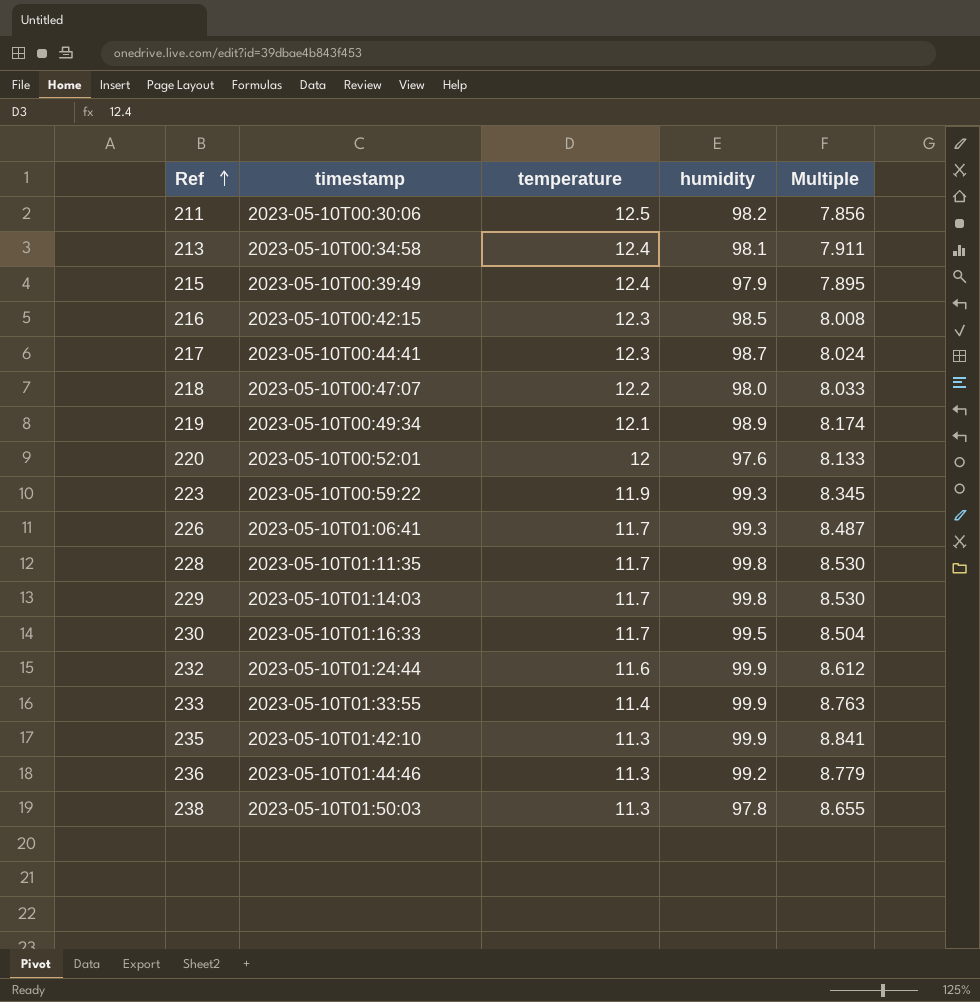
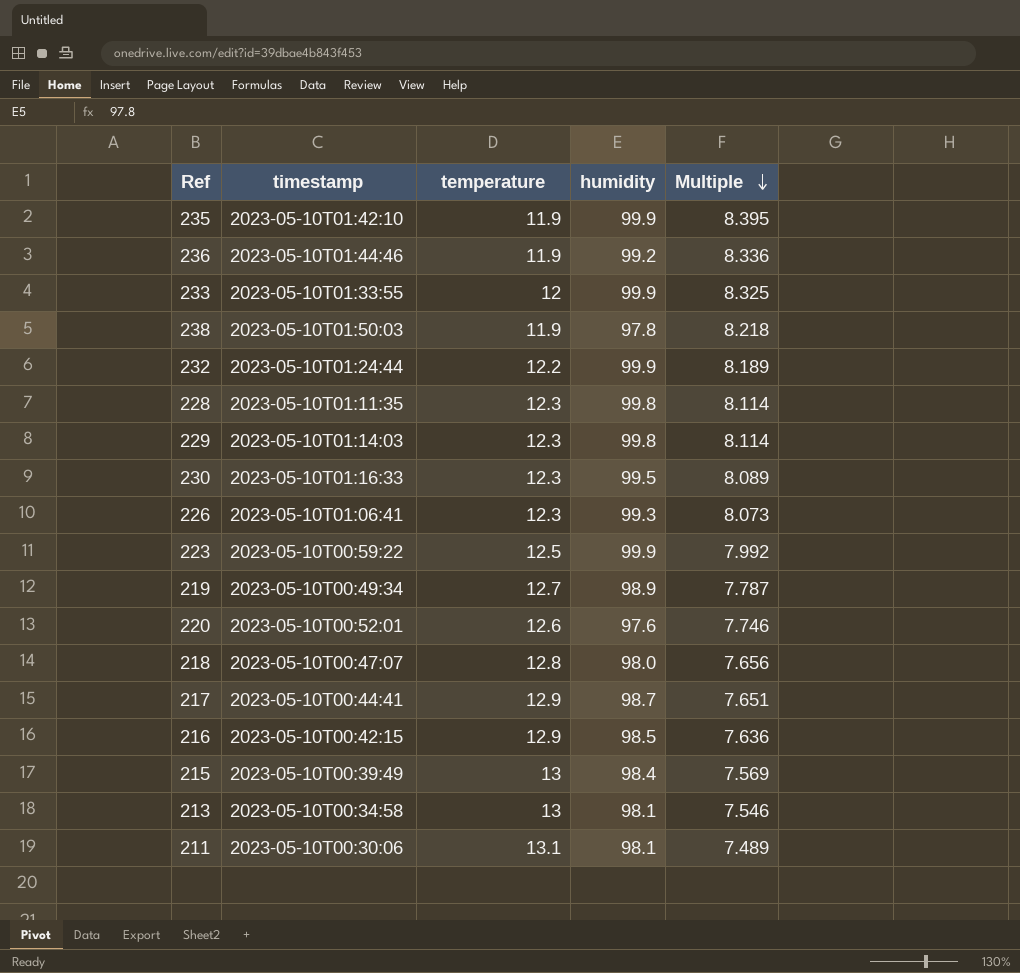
row order: Ref ascending -> Multiple descending
235 | temperature: 11.3 -> 11.9
235 | Multiple: 8.841 -> 8.395
236 | temperature: 11.3 -> 11.9
236 | Multiple: 8.779 -> 8.336
233 | temperature: 11.4 -> 12
233 | Multiple: 8.763 -> 8.325
238 | temperature: 11.3 -> 11.9
238 | Multiple: 8.655 -> 8.218
232 | temperature: 11.6 -> 12.2
232 | Multiple: 8.612 -> 8.189
228 | temperature: 11.7 -> 12.3
228 | Multiple: 8.530 -> 8.114
229 | temperature: 11.7 -> 12.3
229 | Multiple: 8.530 -> 8.114
230 | temperature: 11.7 -> 12.3
230 | Multiple: 8.504 -> 8.089
226 | temperature: 11.7 -> 12.3
226 | Multiple: 8.487 -> 8.073
223 | temperature: 11.9 -> 12.5
223 | humidity: 99.3 -> 99.9
223 | Multiple: 8.345 -> 7.992
219 | temperature: 12.1 -> 12.7
219 | Multiple: 8.174 -> 7.787
220 | temperature: 12 -> 12.6
220 | Multiple: 8.133 -> 7.746
218 | temperature: 12.2 -> 12.8
218 | Multiple: 8.033 -> 7.656
217 | temperature: 12.3 -> 12.9
217 | Multiple: 8.024 -> 7.651
216 | temperature: 12.3 -> 12.9
216 | Multiple: 8.008 -> 7.636
215 | temperature: 12.4 -> 13
215 | humidity: 97.9 -> 98.4
215 | Multiple: 7.895 -> 7.569
213 | temperature: 12.4 -> 13
213 | Multiple: 7.911 -> 7.546
211 | temperature: 12.5 -> 13.1
211 | humidity: 98.2 -> 98.1
211 | Multiple: 7.856 -> 7.489

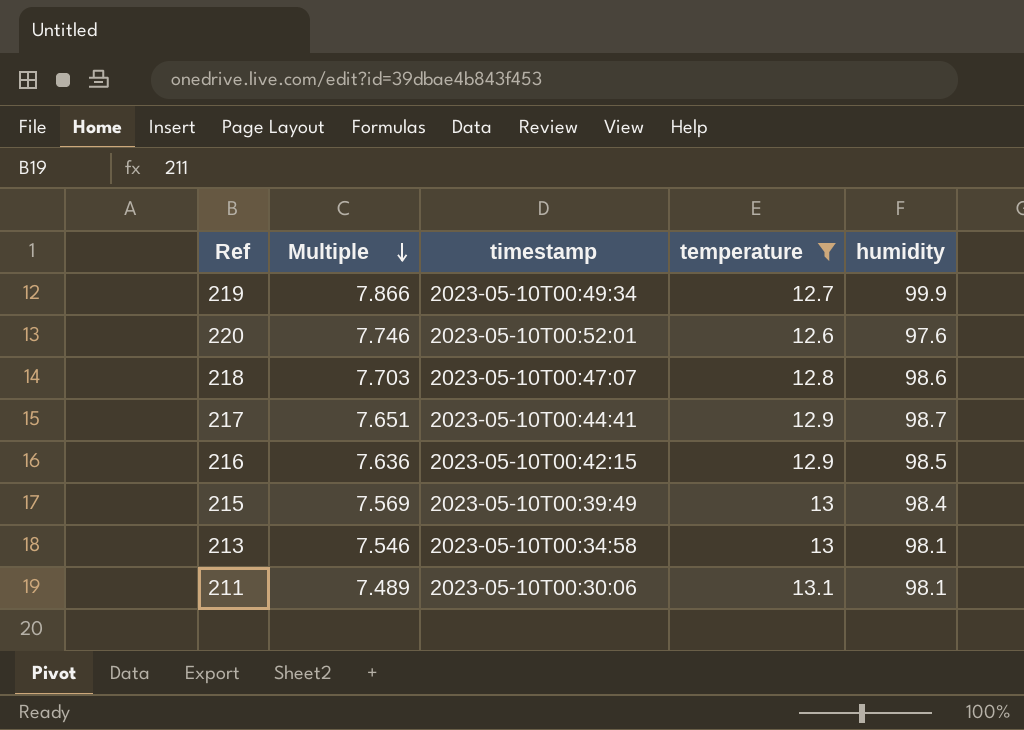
filter: none -> temperature >= 12.6
column Multiple | position: 5 -> 2
219 | Multiple: 7.787 -> 7.866
219 | humidity: 98.9 -> 99.9
218 | Multiple: 7.656 -> 7.703
218 | humidity: 98.0 -> 98.6

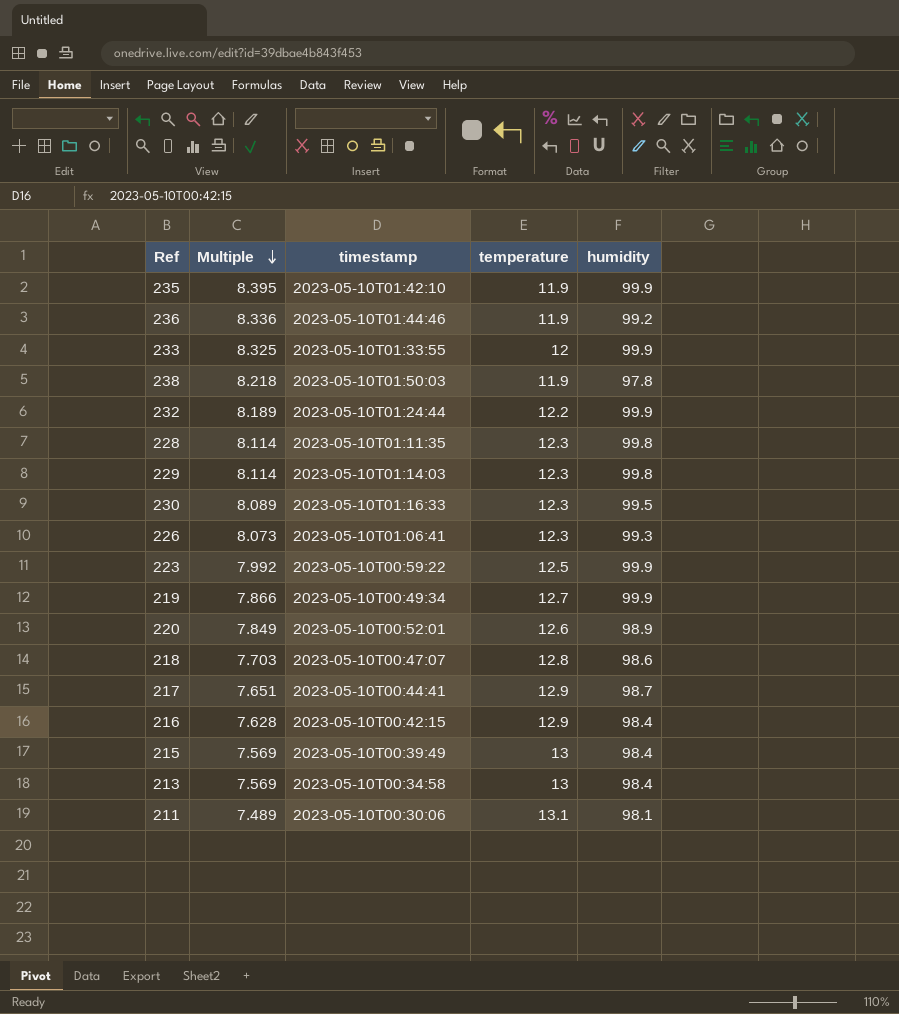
filter: temperature >= 12.6 -> none
220 | Multiple: 7.746 -> 7.849
220 | humidity: 97.6 -> 98.9
216 | Multiple: 7.636 -> 7.628
216 | humidity: 98.5 -> 98.4
213 | Multiple: 7.546 -> 7.569
213 | humidity: 98.1 -> 98.4

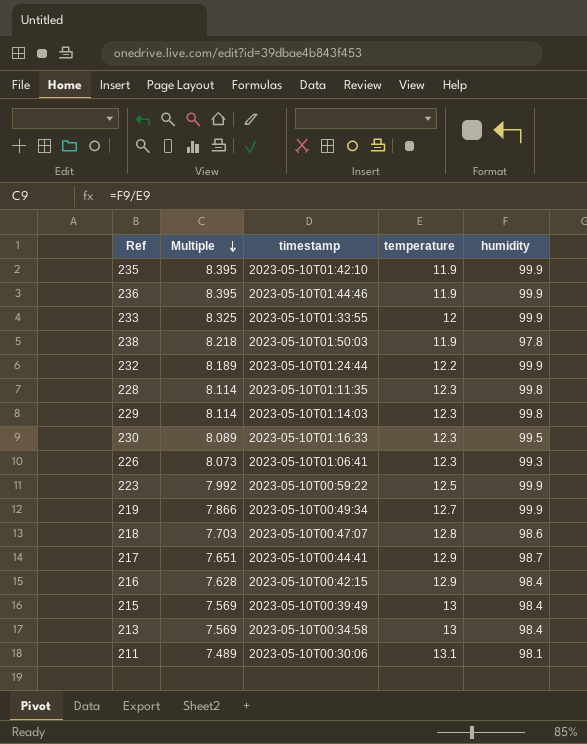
row 220: 7.849 | 2023-05-10T00:52:01 | 12.6 | 98.9 -> none
236 | Multiple: 8.336 -> 8.395
236 | humidity: 99.2 -> 99.9

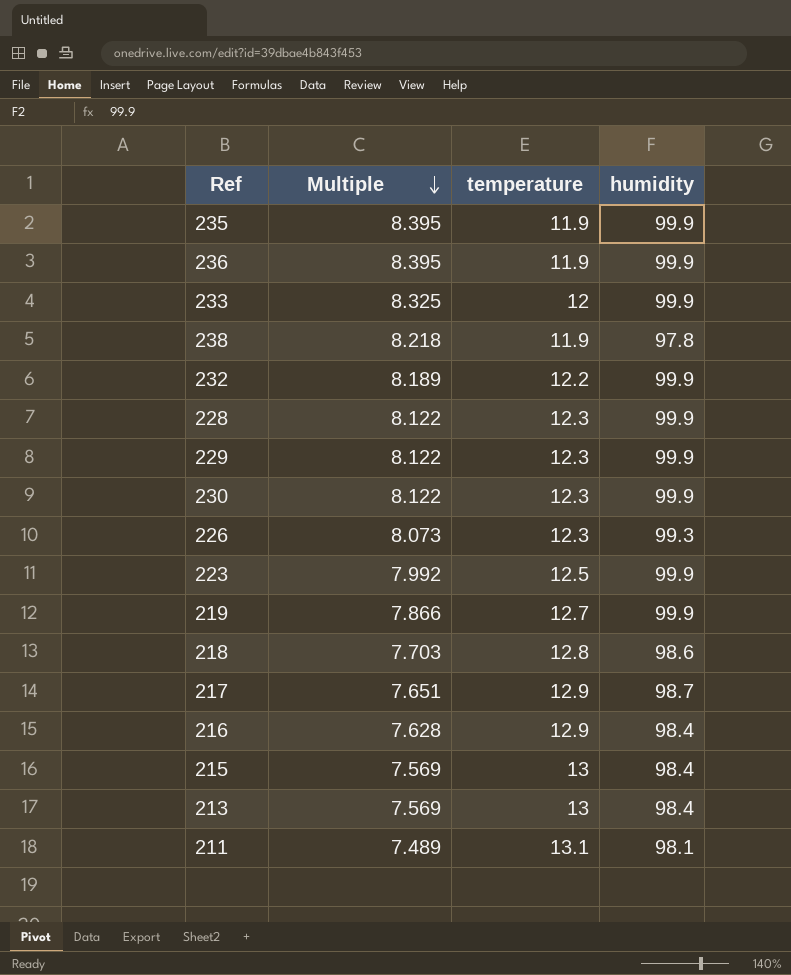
column timestamp | position: 3 -> none
228 | Multiple: 8.114 -> 8.122
228 | humidity: 99.8 -> 99.9
229 | Multiple: 8.114 -> 8.122
229 | humidity: 99.8 -> 99.9
230 | Multiple: 8.089 -> 8.122
230 | humidity: 99.5 -> 99.9

